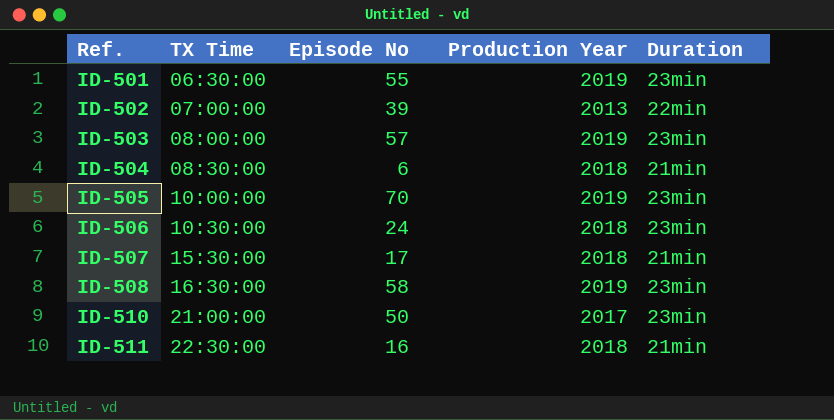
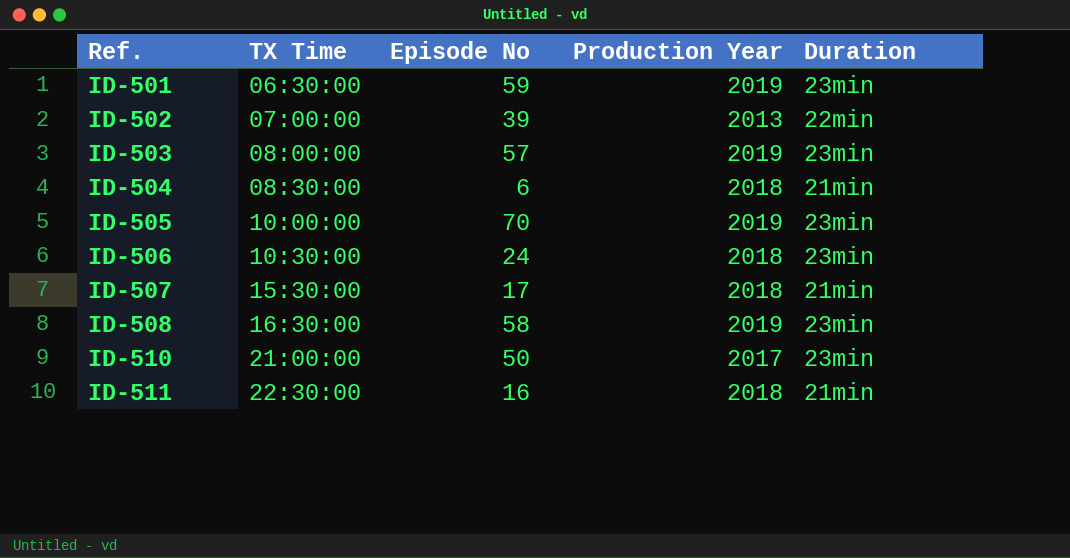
ID-501 | Episode No: 55 -> 59

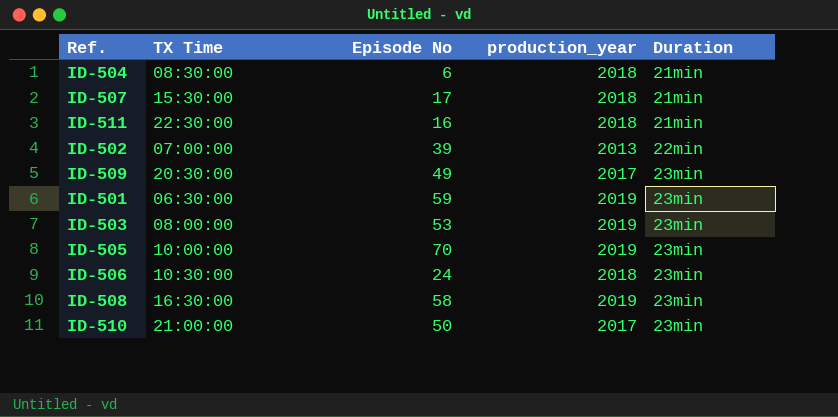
row order: Ref. ascending -> Duration ascending
column name: Production Year -> production_year
row ID-509: none -> 20:30:00 | 49 | 2017 | 23min
ID-503 | Episode No: 57 -> 53

